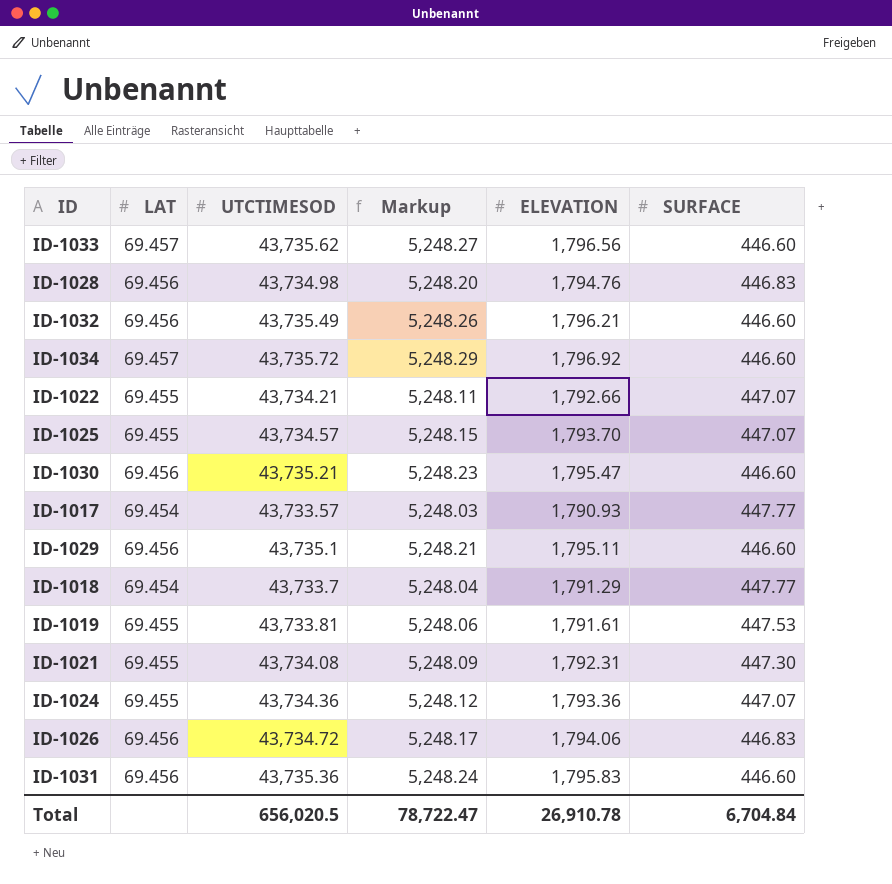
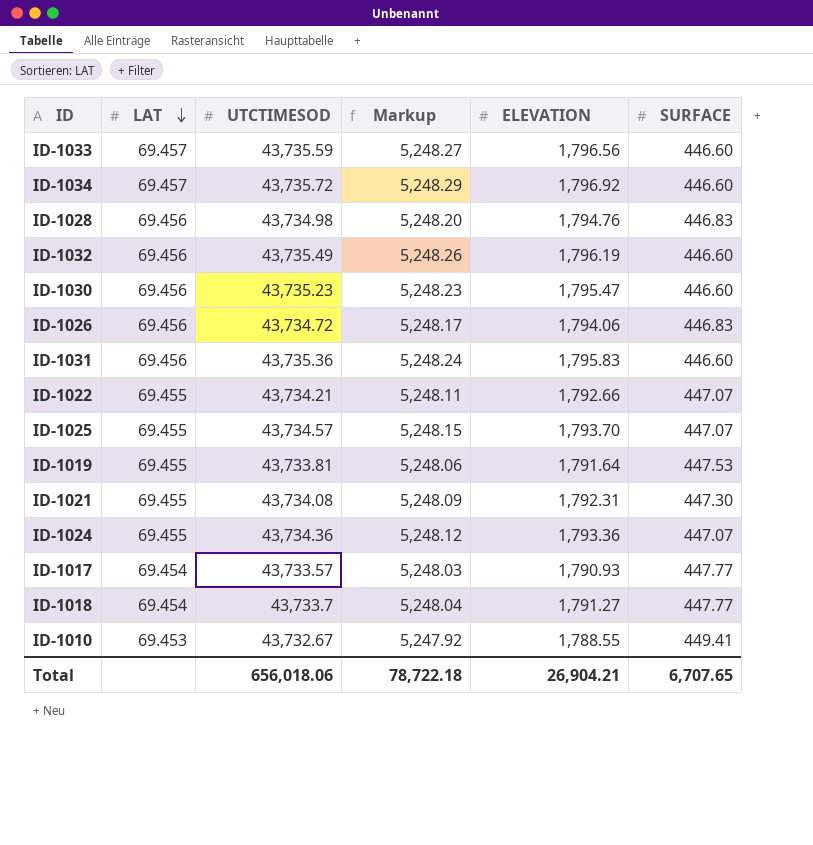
row order: none -> LAT descending
row ID-1029: 69.456 | 43,735.1 | 5,248.21 | 1,795.11 | 446.60 -> none
ID-1033 | UTCTIMESOD: 43,735.62 -> 43,735.59
ID-1032 | ELEVATION: 1,796.21 -> 1,796.19
ID-1030 | UTCTIMESOD: 43,735.21 -> 43,735.23
ID-1019 | ELEVATION: 1,791.61 -> 1,791.64
ID-1018 | ELEVATION: 1,791.29 -> 1,791.27
row ID-1010: none -> 69.453 | 43,732.67 | 5,247.92 | 1,788.55 | 449.41
Total | UTCTIMESOD: 656,020.5 -> 656,018.06
Total | Markup: 78,722.47 -> 78,722.18
Total | ELEVATION: 26,910.78 -> 26,904.21
Total | SURFACE: 6,704.84 -> 6,707.65

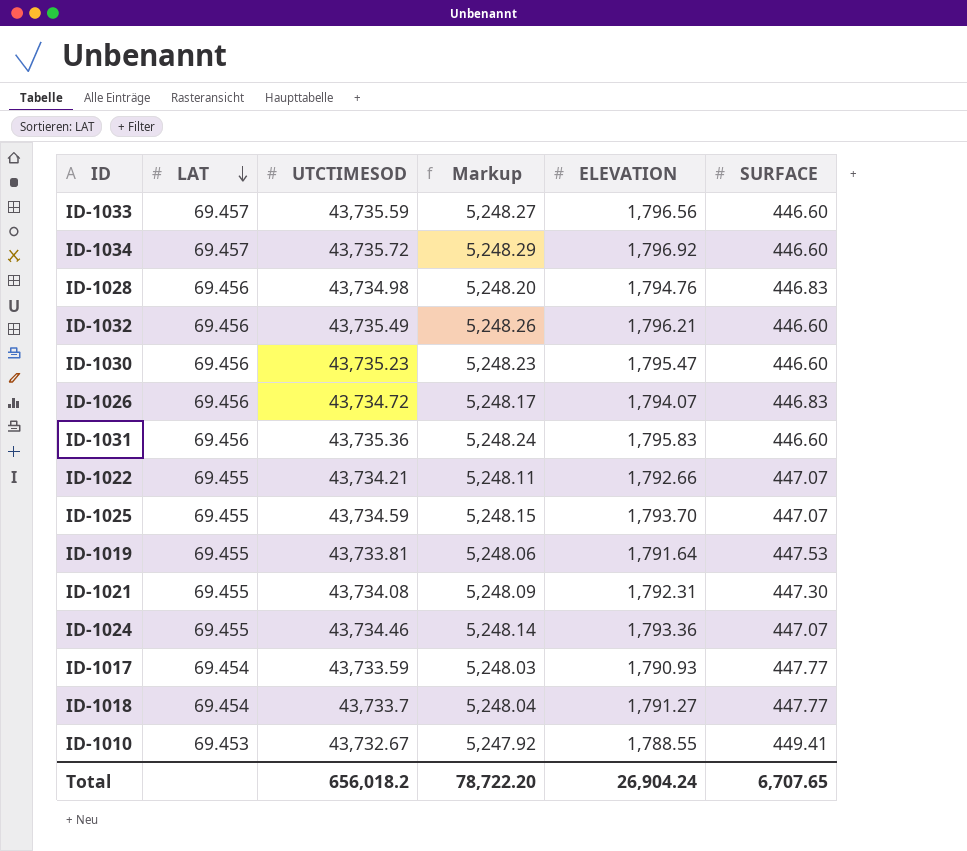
ID-1032 | ELEVATION: 1,796.19 -> 1,796.21
ID-1026 | ELEVATION: 1,794.06 -> 1,794.07
ID-1025 | UTCTIMESOD: 43,734.57 -> 43,734.59
ID-1024 | UTCTIMESOD: 43,734.36 -> 43,734.46
ID-1024 | Markup: 5,248.12 -> 5,248.14
ID-1017 | UTCTIMESOD: 43,733.57 -> 43,733.59
Total | UTCTIMESOD: 656,018.06 -> 656,018.2
Total | Markup: 78,722.18 -> 78,722.20
Total | ELEVATION: 26,904.21 -> 26,904.24

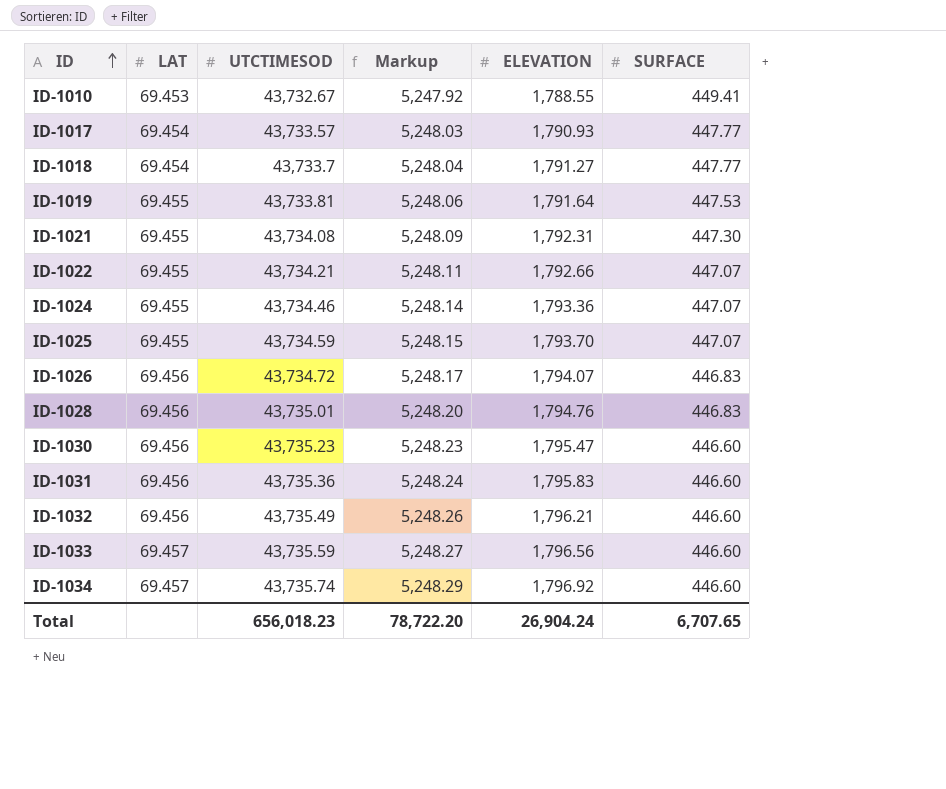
row order: LAT descending -> ID ascending
ID-1017 | UTCTIMESOD: 43,733.59 -> 43,733.57
ID-1028 | UTCTIMESOD: 43,734.98 -> 43,735.01
ID-1034 | UTCTIMESOD: 43,735.72 -> 43,735.74
Total | UTCTIMESOD: 656,018.2 -> 656,018.23

